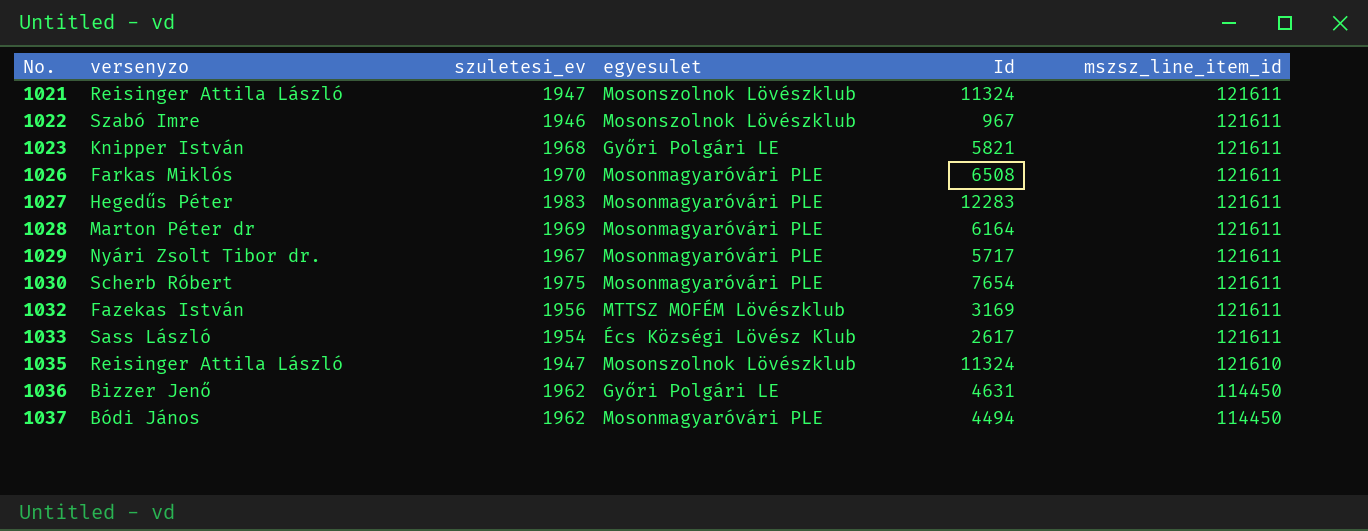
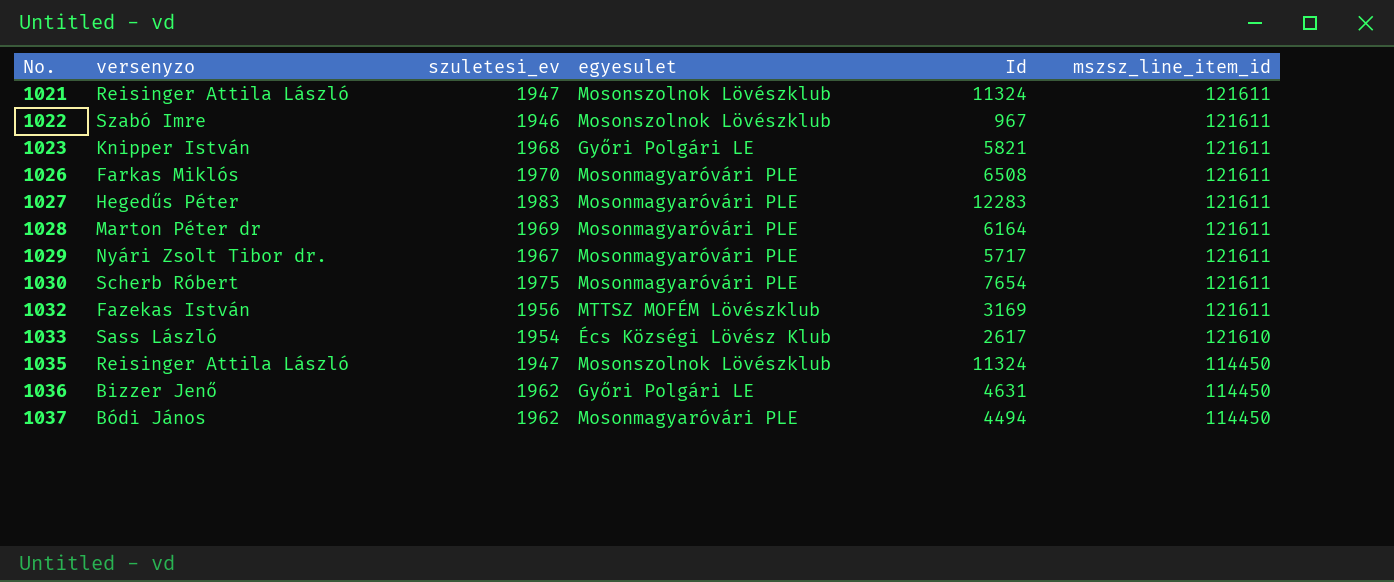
1033 | mszsz_line_item_id: 121611 -> 121610
1035 | mszsz_line_item_id: 121610 -> 114450

